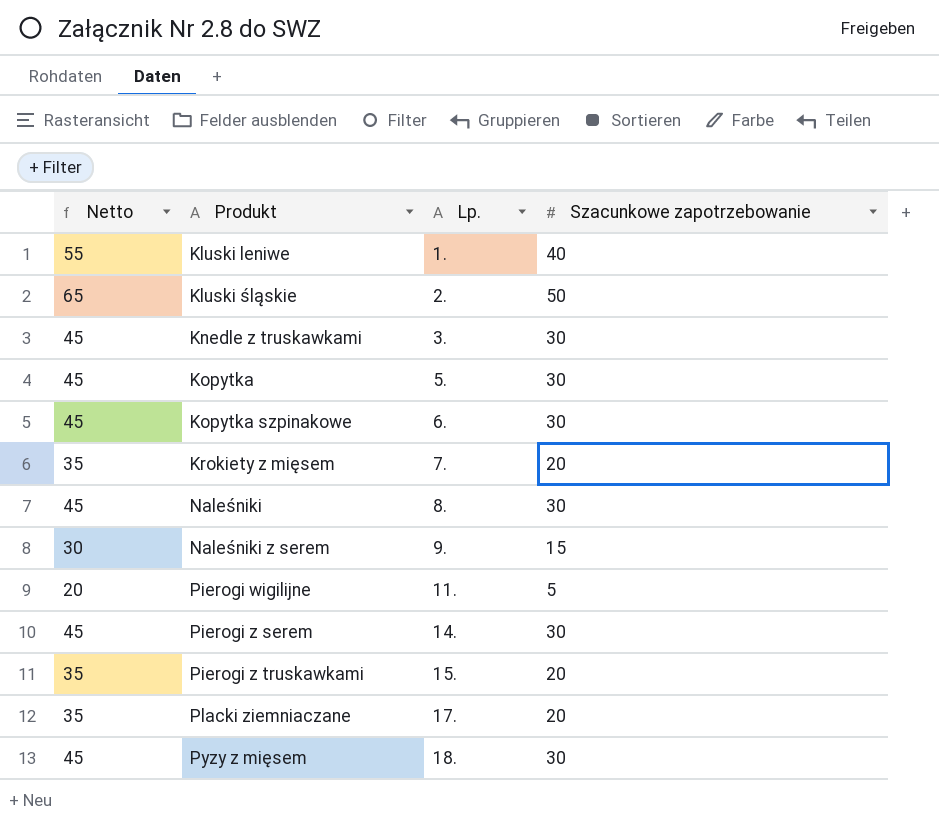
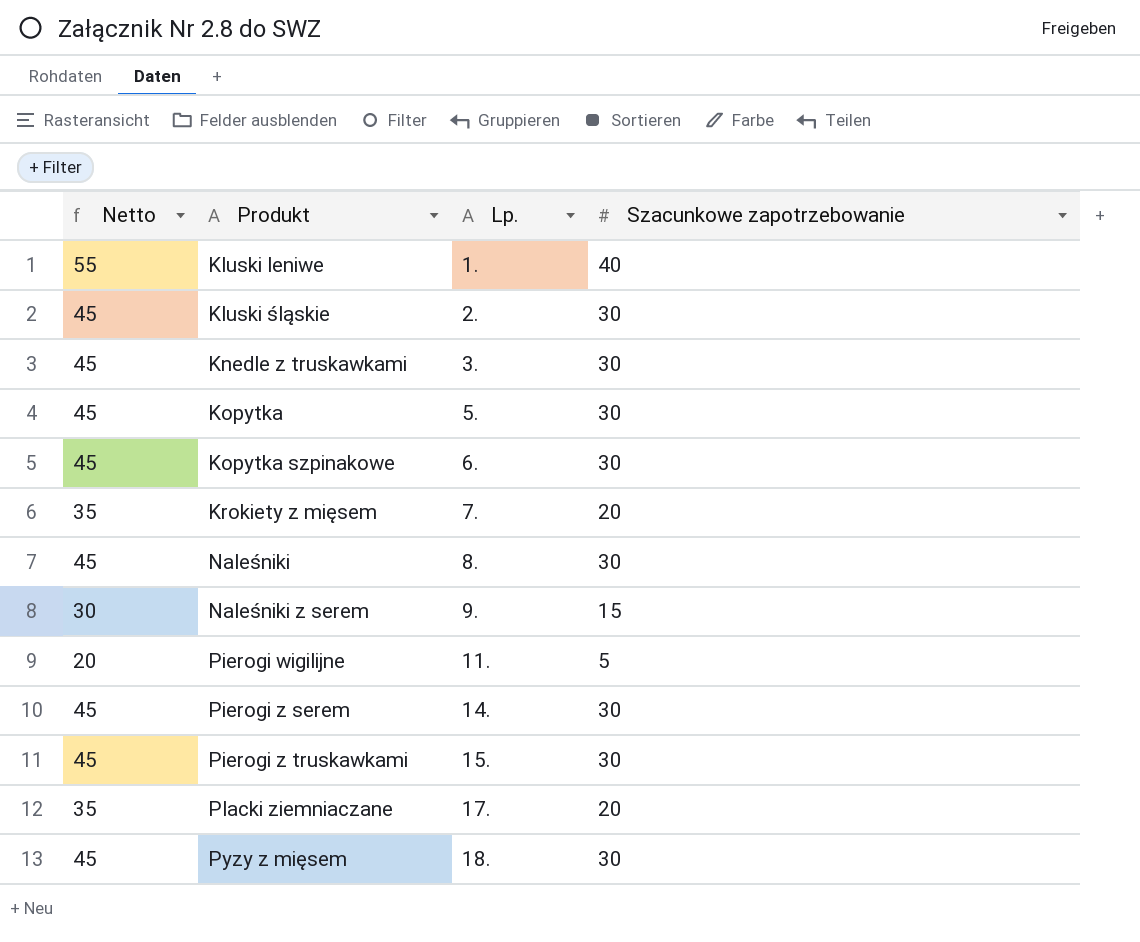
Kluski śląskie | Netto: 65 -> 45
Kluski śląskie | Szacunkowe zapotrzebowanie: 50 -> 30
Pierogi z truskawkami | Netto: 35 -> 45
Pierogi z truskawkami | Szacunkowe zapotrzebowanie: 20 -> 30

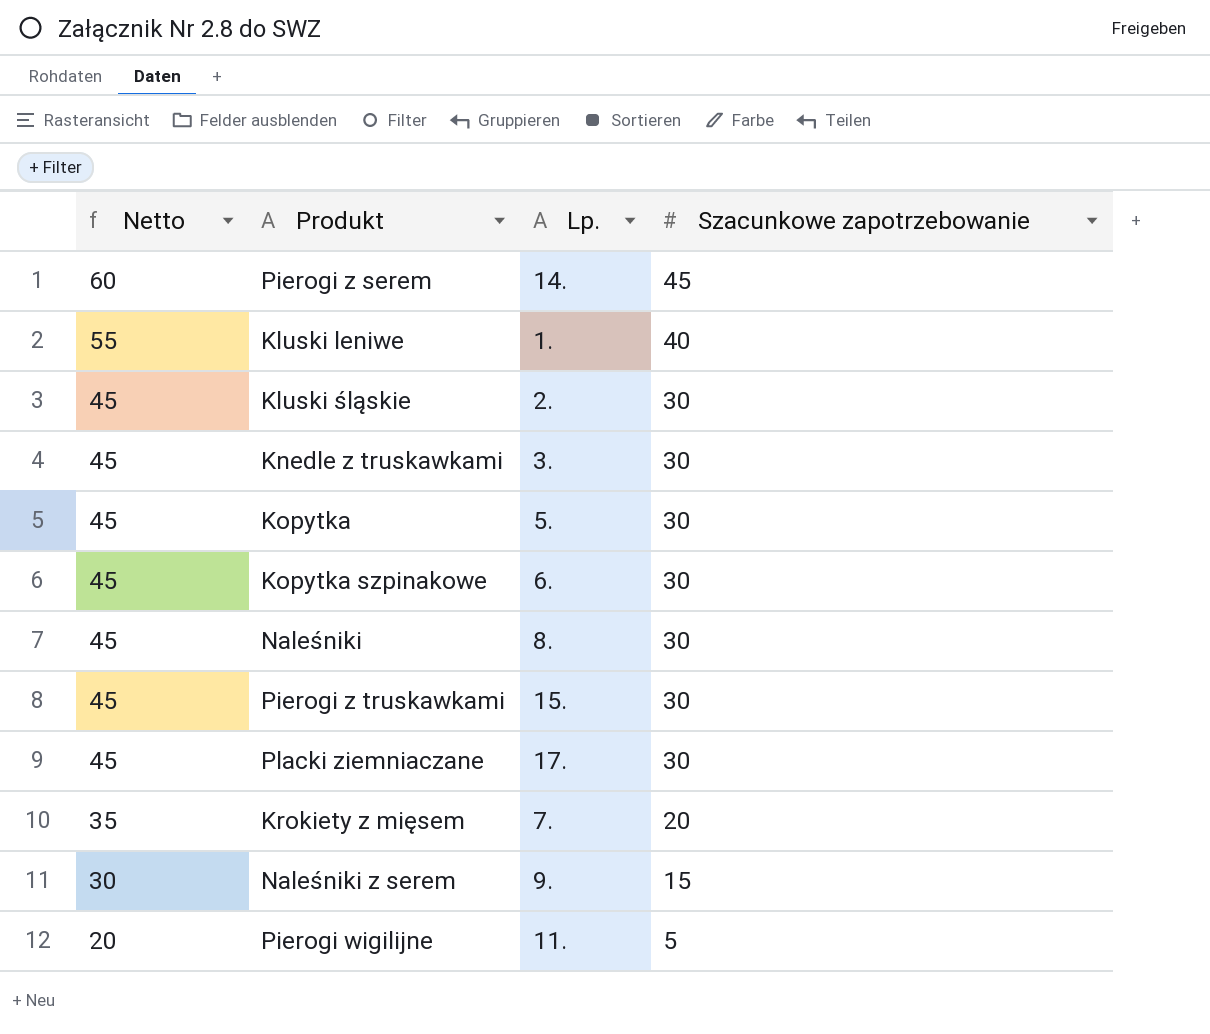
row order: Produkt ascending -> Netto descending
row Pyzy z mięsem: 45 | 18. | 30 -> none
Pierogi z serem | Netto: 45 -> 60
Pierogi z serem | Szacunkowe zapotrzebowanie: 30 -> 45
Placki ziemniaczane | Netto: 35 -> 45
Placki ziemniaczane | Szacunkowe zapotrzebowanie: 20 -> 30

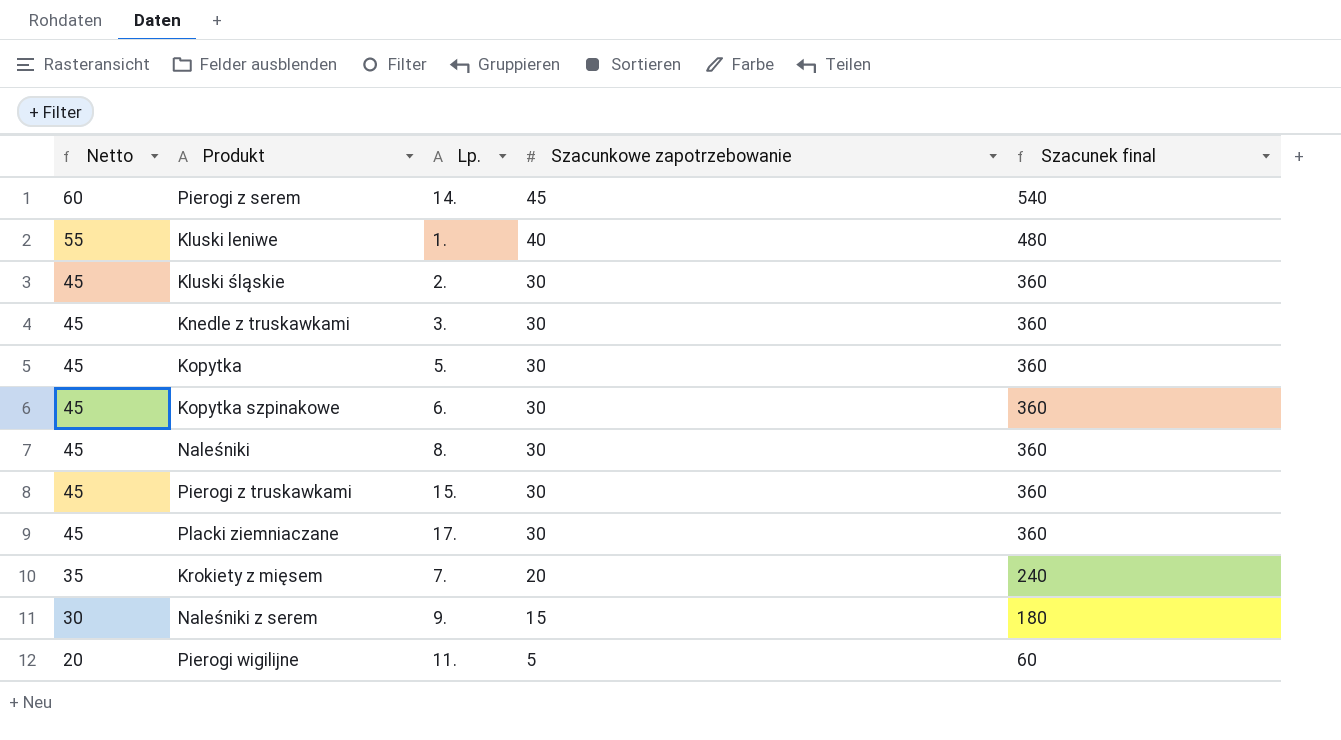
column Szacunek final | formula: none -> [Szacunkowe zapotrzebowanie] * 12

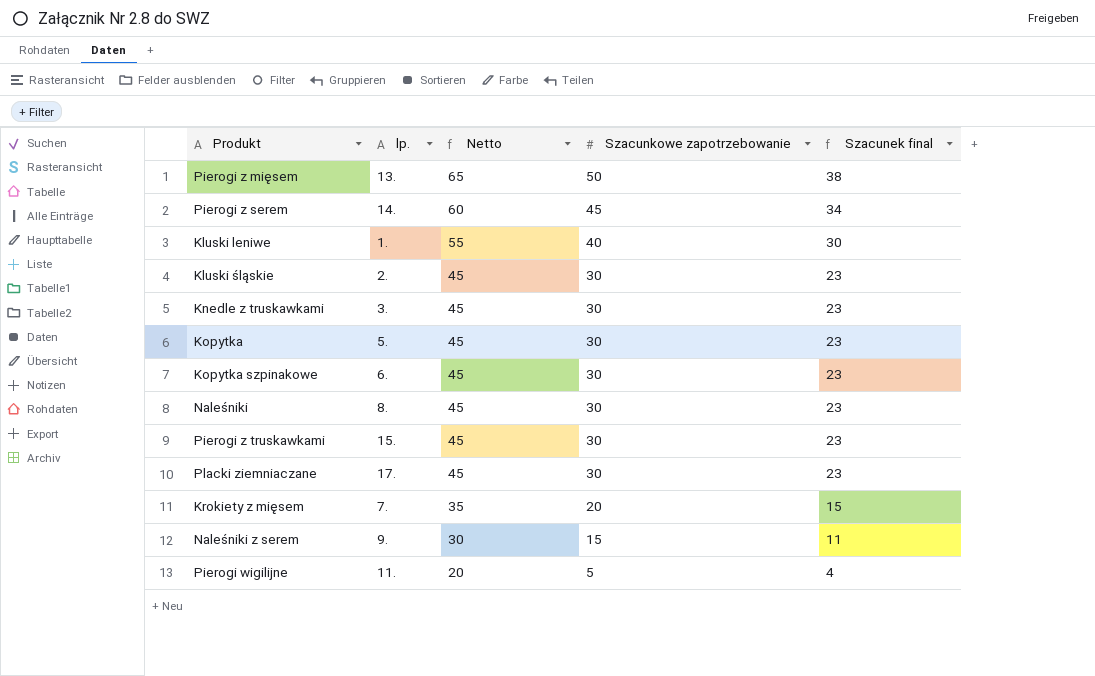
column name: Lp. -> lp.
column Netto | position: 1 -> 3
column Szacunek final | formula: [Szacunkowe zapotrzebowanie] * 12 -> [Szacunkowe zapotrzebowanie] * 0,75
row Pierogi z mięsem: none -> 13. | 65 | 50 | 38

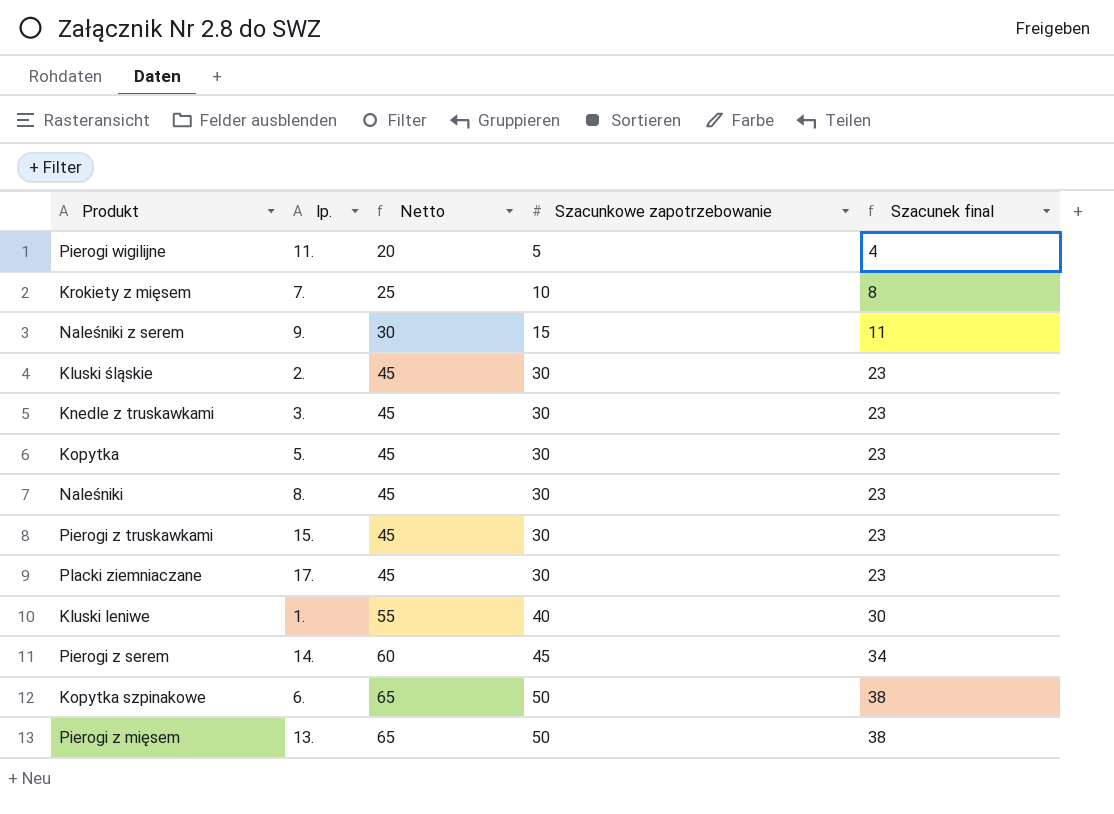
row order: Netto descending -> Netto ascending
Krokiety z mięsem | Netto: 35 -> 25
Krokiety z mięsem | Szacunkowe zapotrzebowanie: 20 -> 10
Krokiety z mięsem | Szacunek final: 15 -> 8
Kopytka szpinakowe | Netto: 45 -> 65
Kopytka szpinakowe | Szacunkowe zapotrzebowanie: 30 -> 50
Kopytka szpinakowe | Szacunek final: 23 -> 38

